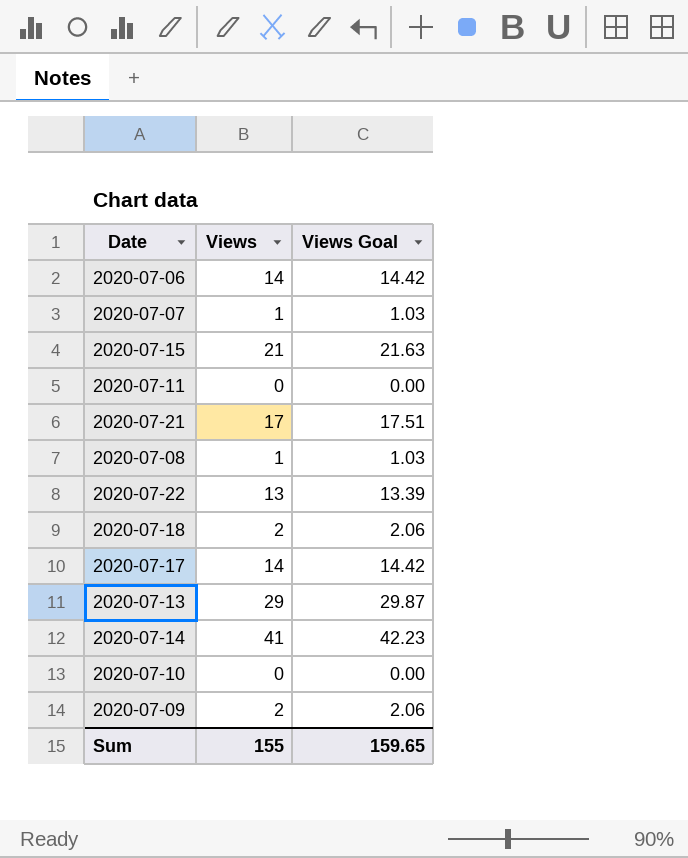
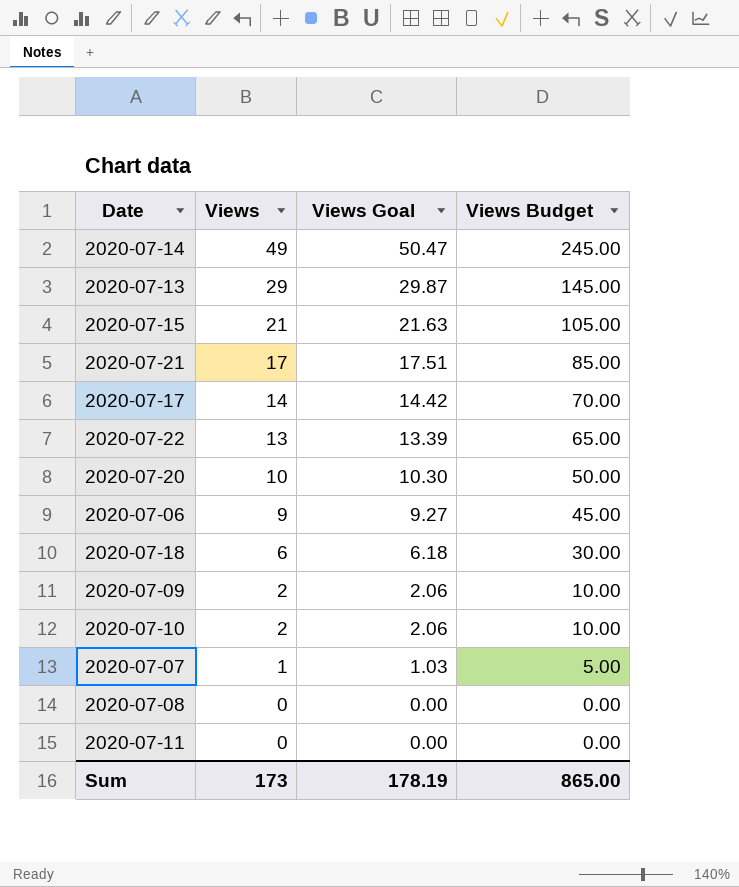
row order: none -> Views descending
column Views Budget | formula: none -> [Views] * 5
2020-07-14 | Views: 41 -> 49
2020-07-14 | Views Goal: 42.23 -> 50.47
row 2020-07-20: none -> 10 | 10.30 | 50.00
2020-07-06 | Views: 14 -> 9
2020-07-06 | Views Goal: 14.42 -> 9.27
2020-07-18 | Views: 2 -> 6
2020-07-18 | Views Goal: 2.06 -> 6.18
2020-07-10 | Views: 0 -> 2
2020-07-10 | Views Goal: 0.00 -> 2.06
2020-07-08 | Views: 1 -> 0
2020-07-08 | Views Goal: 1.03 -> 0.00
Sum | Views: 155 -> 173
Sum | Views Goal: 159.65 -> 178.19

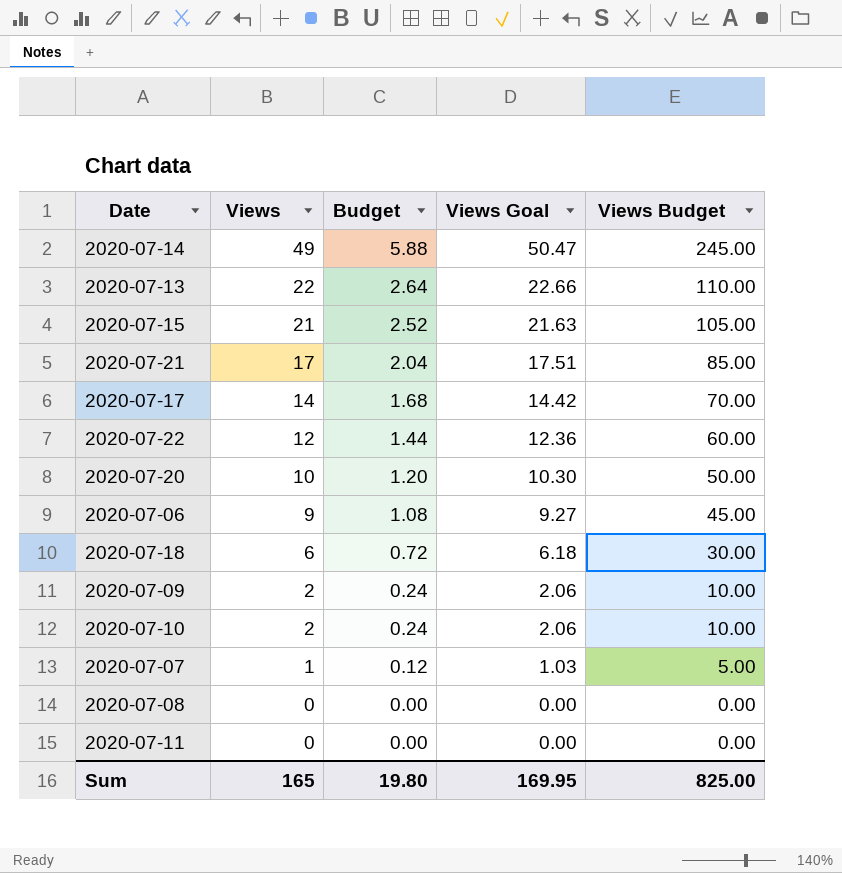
column Budget | formula: none -> [Views] * 0.12
2020-07-13 | Views: 29 -> 22
2020-07-13 | Views Goal: 29.87 -> 22.66
2020-07-13 | Views Budget: 145.00 -> 110.00
2020-07-22 | Views: 13 -> 12
2020-07-22 | Views Goal: 13.39 -> 12.36
2020-07-22 | Views Budget: 65.00 -> 60.00
Sum | Views: 173 -> 165
Sum | Views Goal: 178.19 -> 169.95
Sum | Views Budget: 865.00 -> 825.00

